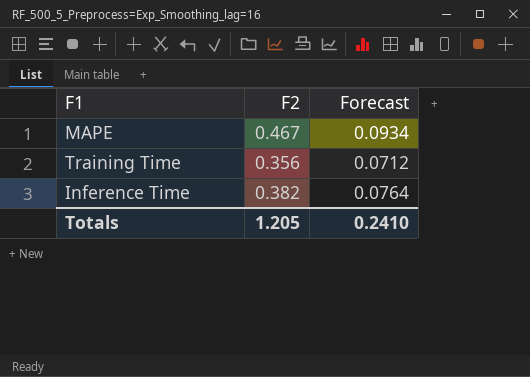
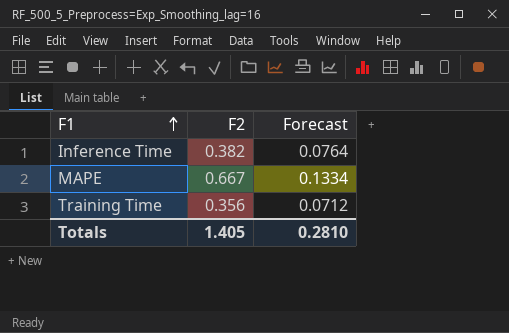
row order: none -> F1 ascending
MAPE | F2: 0.467 -> 0.667
MAPE | Forecast: 0.0934 -> 0.1334
Totals | F2: 1.205 -> 1.405
Totals | Forecast: 0.2410 -> 0.2810

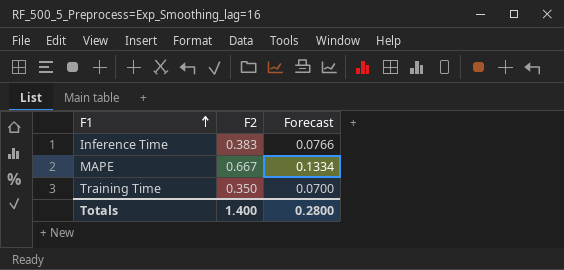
Inference Time | F2: 0.382 -> 0.383
Inference Time | Forecast: 0.0764 -> 0.0766
Training Time | F2: 0.356 -> 0.350
Training Time | Forecast: 0.0712 -> 0.0700
Totals | F2: 1.405 -> 1.400
Totals | Forecast: 0.2810 -> 0.2800

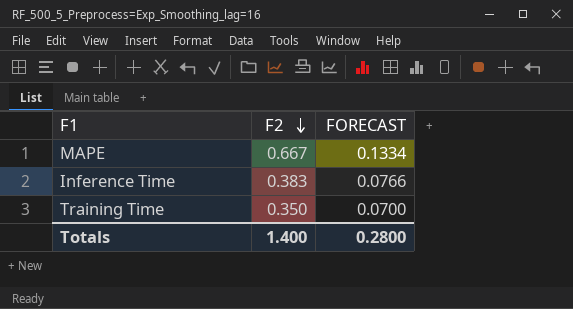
row order: F1 ascending -> F2 descending
column name: Forecast -> FORECAST

